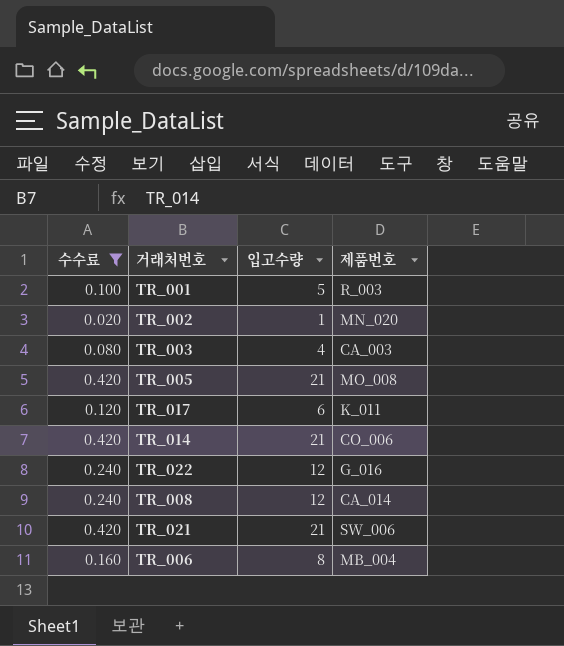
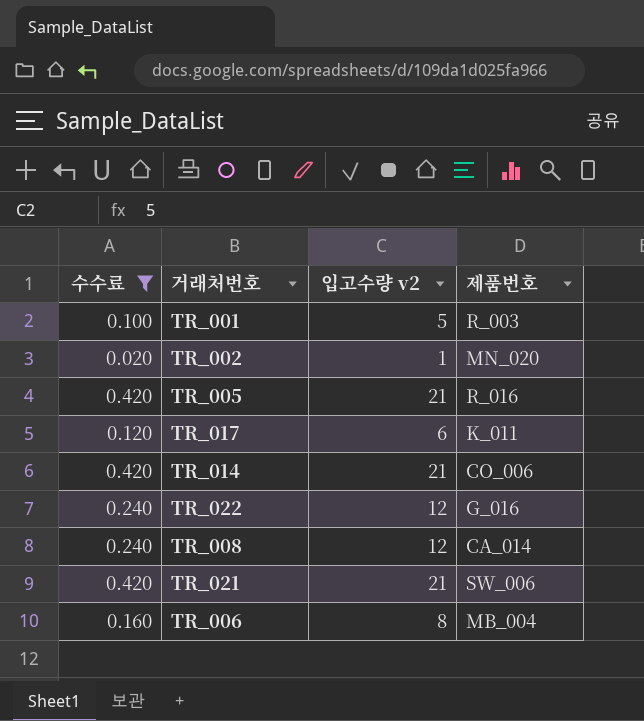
column name: 입고수량 -> 입고수량 v2
row TR_003: 0.080 | 4 | CA_003 -> none
TR_005 | 제품번호: MO_008 -> R_016

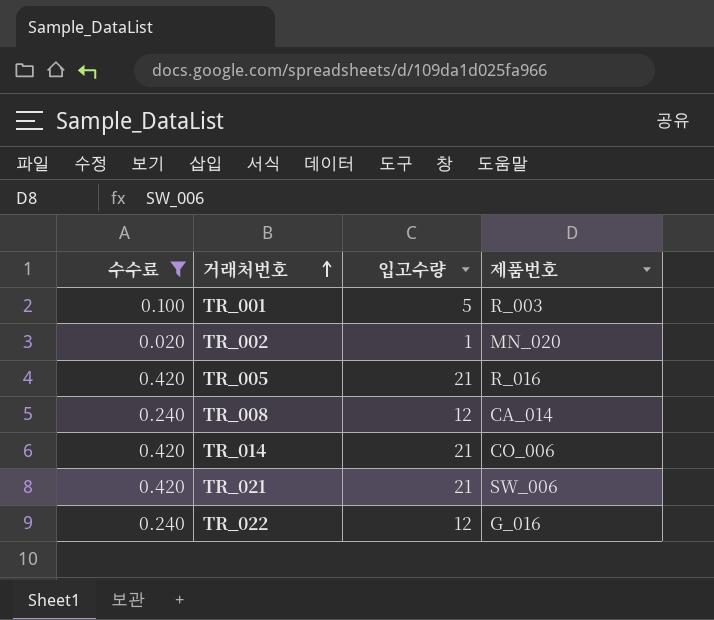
row order: none -> 거래처번호 ascending
column name: 입고수량 v2 -> 입고수량
row TR_017: 0.120 | 6 | K_011 -> none
row TR_006: 0.160 | 8 | MB_004 -> none

